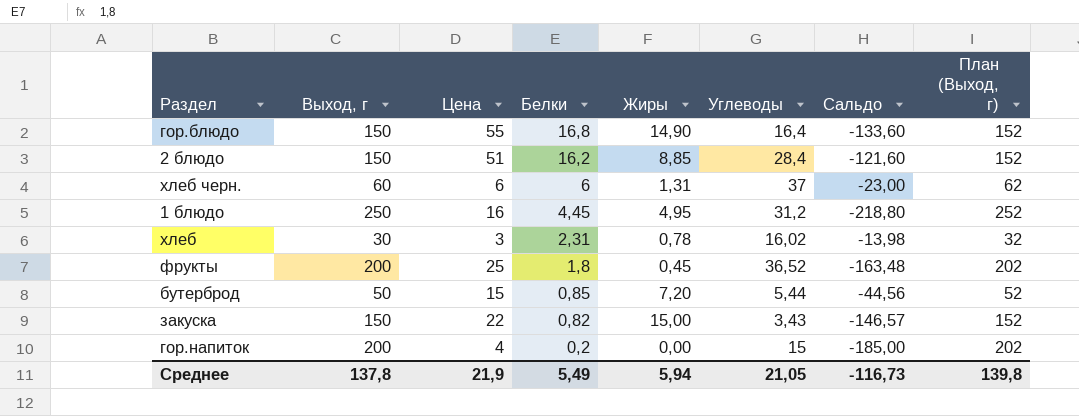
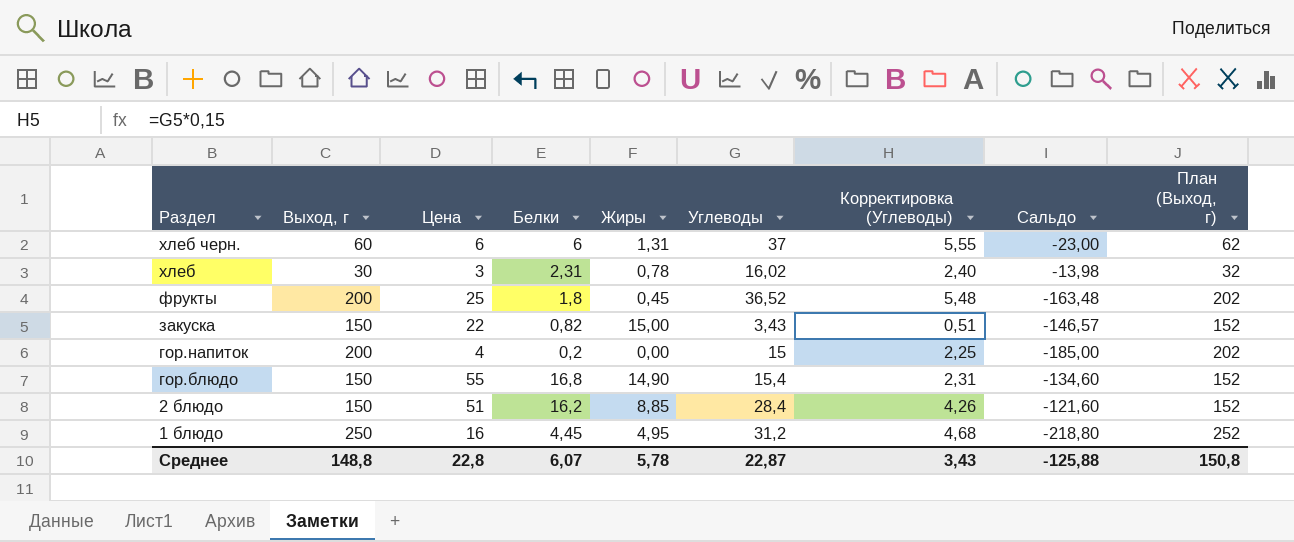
row order: Белки descending -> Раздел descending
column Корректировка (Углеводы) | formula: none -> [Углеводы] * 0,15
row бутерброд: 50 | 15 | 0,85 | 7,20 | 5,44 | -44,56 | 52 -> none
гор.блюдо | Углеводы: 16,4 -> 15,4
гор.блюдо | Сальдо: -133,60 -> -134,60
Среднее | Выход, г: 137,8 -> 148,8
Среднее | Цена: 21,9 -> 22,8
Среднее | Белки: 5,49 -> 6,07
Среднее | Жиры: 5,94 -> 5,78
Среднее | Углеводы: 21,05 -> 22,87
Среднее | Сальдо: -116,73 -> -125,88
Среднее | План (Выход, г): 139,8 -> 150,8

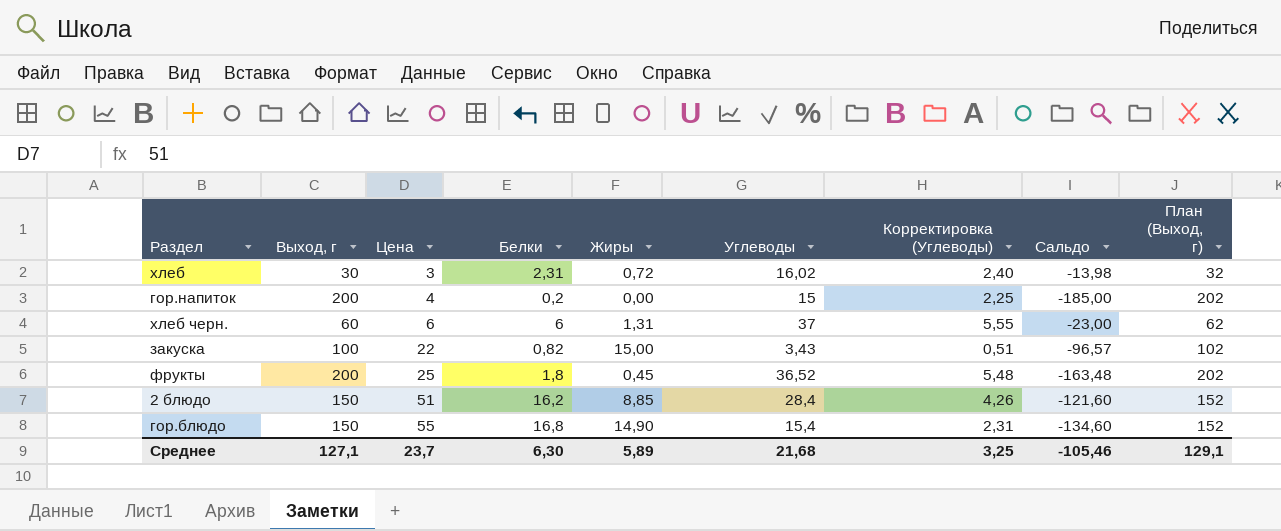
row order: Раздел descending -> Цена ascending
row 1 блюдо: 250 | 16 | 4,45 | 4,95 | 31,2 | 4,68 | -218,80 | 252 -> none
хлеб | Жиры: 0,78 -> 0,72
закуска | Выход, г: 150 -> 100
закуска | Сальдо: -146,57 -> -96,57
закуска | План (Выход, г): 152 -> 102
Среднее | Выход, г: 148,8 -> 127,1
Среднее | Цена: 22,8 -> 23,7
Среднее | Белки: 6,07 -> 6,30
Среднее | Жиры: 5,78 -> 5,89
Среднее | Углеводы: 22,87 -> 21,68
Среднее | Корректировка (Углеводы): 3,43 -> 3,25
Среднее | Сальдо: -125,88 -> -105,46
Среднее | План (Выход, г): 150,8 -> 129,1

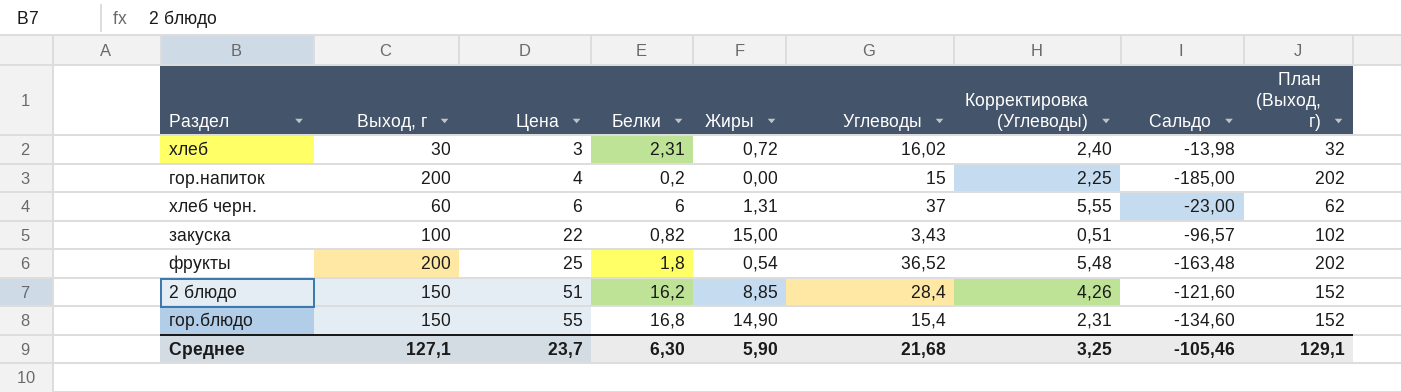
фрукты | Жиры: 0,45 -> 0,54
Среднее | Жиры: 5,89 -> 5,90

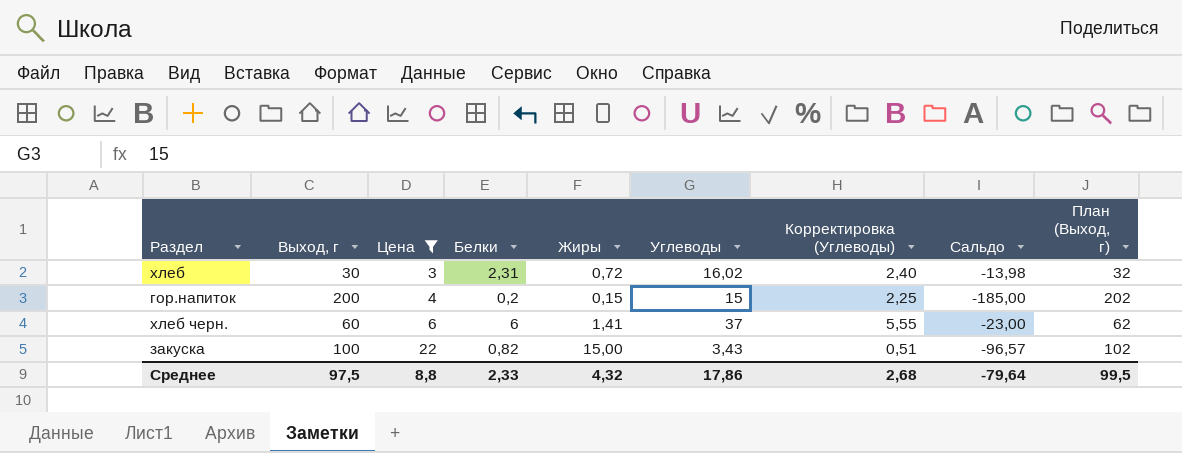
filter: none -> Цена <= 22
гор.напиток | Жиры: 0,00 -> 0,15
хлеб черн. | Жиры: 1,31 -> 1,41
Среднее | Выход, г: 127,1 -> 97,5
Среднее | Цена: 23,7 -> 8,8
Среднее | Белки: 6,30 -> 2,33
Среднее | Жиры: 5,90 -> 4,32
Среднее | Углеводы: 21,68 -> 17,86
Среднее | Корректировка (Углеводы): 3,25 -> 2,68
Среднее | Сальдо: -105,46 -> -79,64
Среднее | План (Выход, г): 129,1 -> 99,5

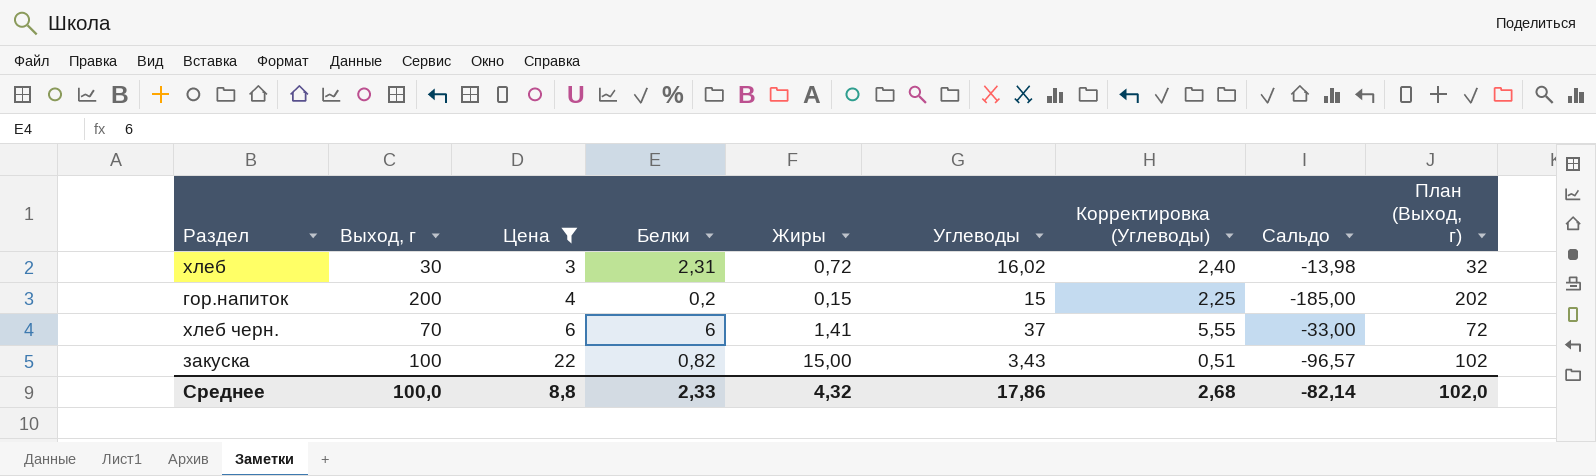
хлеб черн. | Выход, г: 60 -> 70
хлеб черн. | Сальдо: -23,00 -> -33,00
хлеб черн. | План (Выход, г): 62 -> 72
Среднее | Выход, г: 97,5 -> 100,0
Среднее | Сальдо: -79,64 -> -82,14
Среднее | План (Выход, г): 99,5 -> 102,0

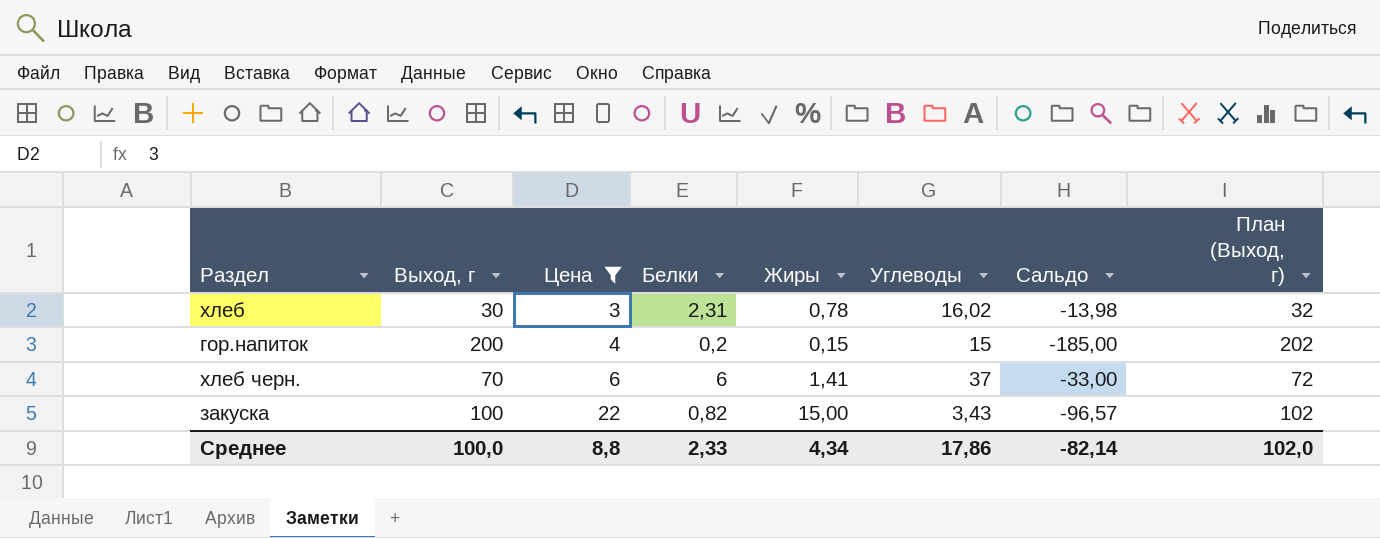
column Корректировка (Углеводы) | formula: [Углеводы] * 0,15 -> none
хлеб | Жиры: 0,72 -> 0,78
Среднее | Жиры: 4,32 -> 4,34

